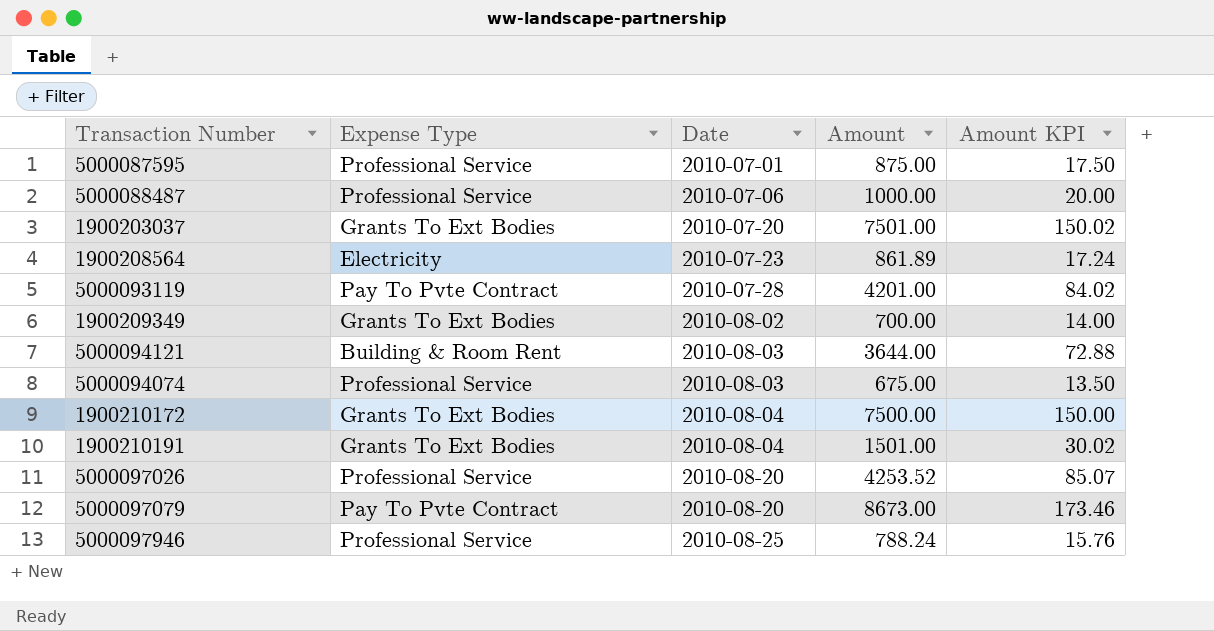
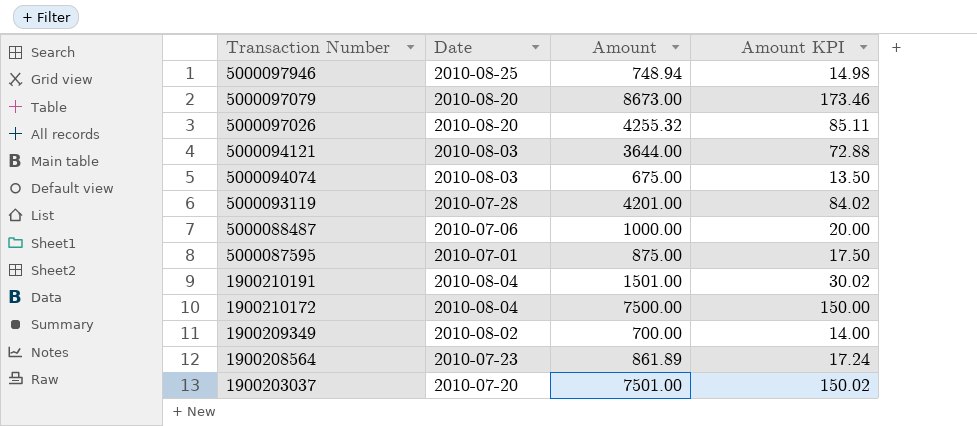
row order: Date ascending -> Transaction Number descending
column Expense Type | position: 2 -> none
5000097946 | Amount: 788.24 -> 748.94
5000097946 | Amount KPI: 15.76 -> 14.98
5000097026 | Amount: 4253.52 -> 4255.32
5000097026 | Amount KPI: 85.07 -> 85.11

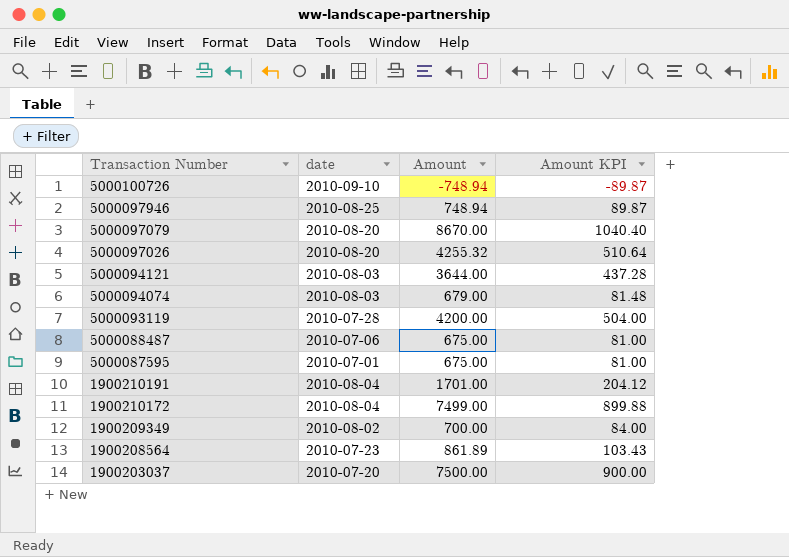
column name: Date -> date
column Amount KPI | formula: [Amount] * 0.02 -> [Amount] * 0.12
row 5000100726: none -> 2010-09-10 | -748.94 | -89.87
5000097079 | Amount: 8673.00 -> 8670.00
5000094074 | Amount: 675.00 -> 679.00
5000093119 | Amount: 4201.00 -> 4200.00
5000088487 | Amount: 1000.00 -> 675.00
5000087595 | Amount: 875.00 -> 675.00
1900210191 | Amount: 1501.00 -> 1701.00
1900210172 | Amount: 7500.00 -> 7499.00
1900203037 | Amount: 7501.00 -> 7500.00

